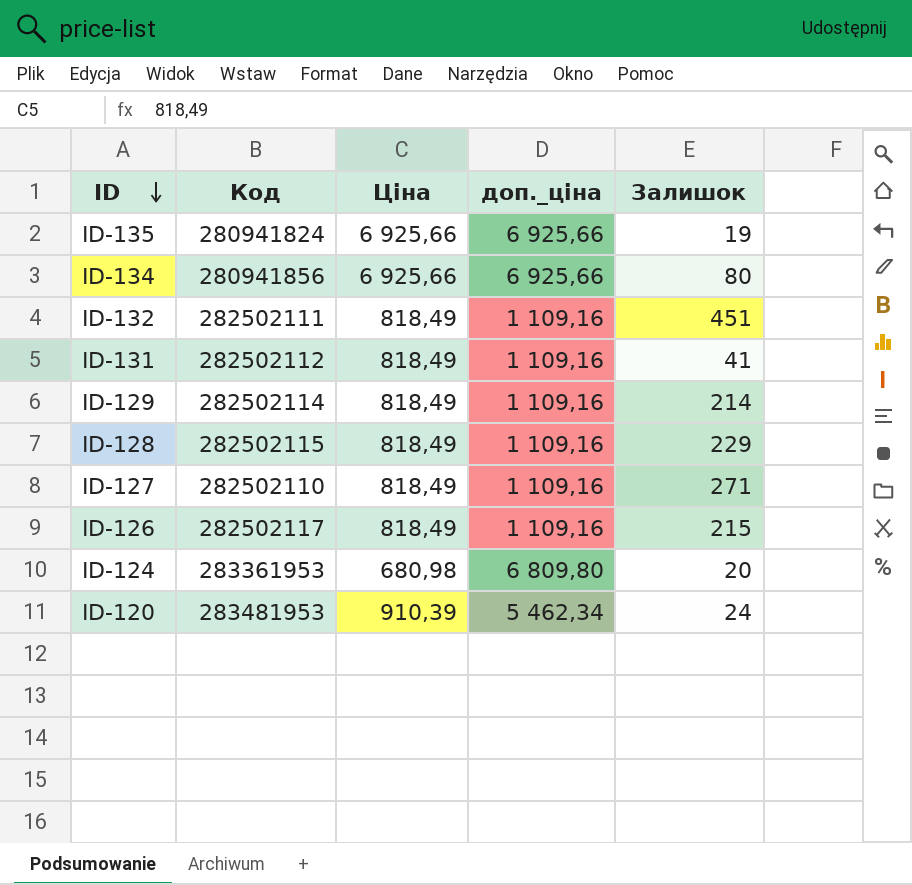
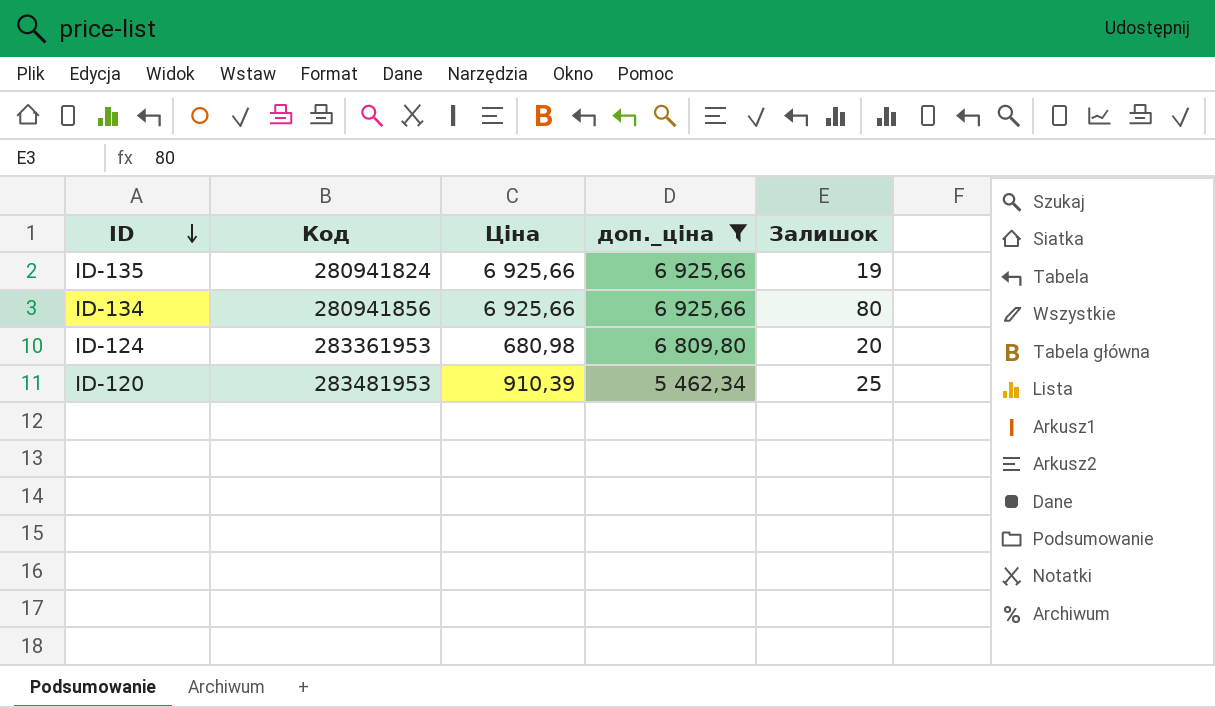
filter: none -> доп._ціна != 1 109,16
ID-120 | Залишок: 24 -> 25

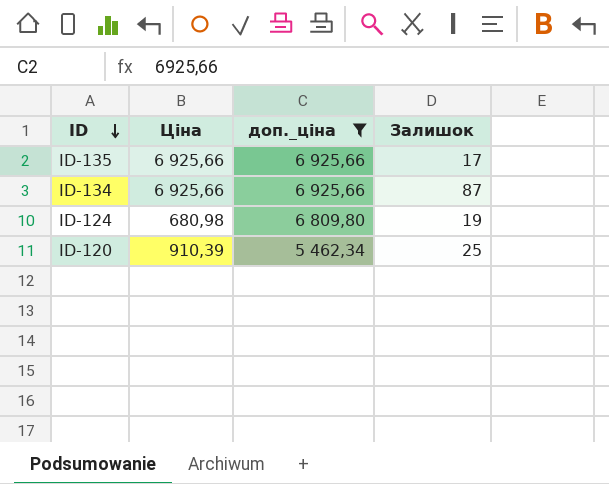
column Код | position: 2 -> none
ID-135 | Залишок: 19 -> 17
ID-134 | Залишок: 80 -> 87
ID-124 | Залишок: 20 -> 19

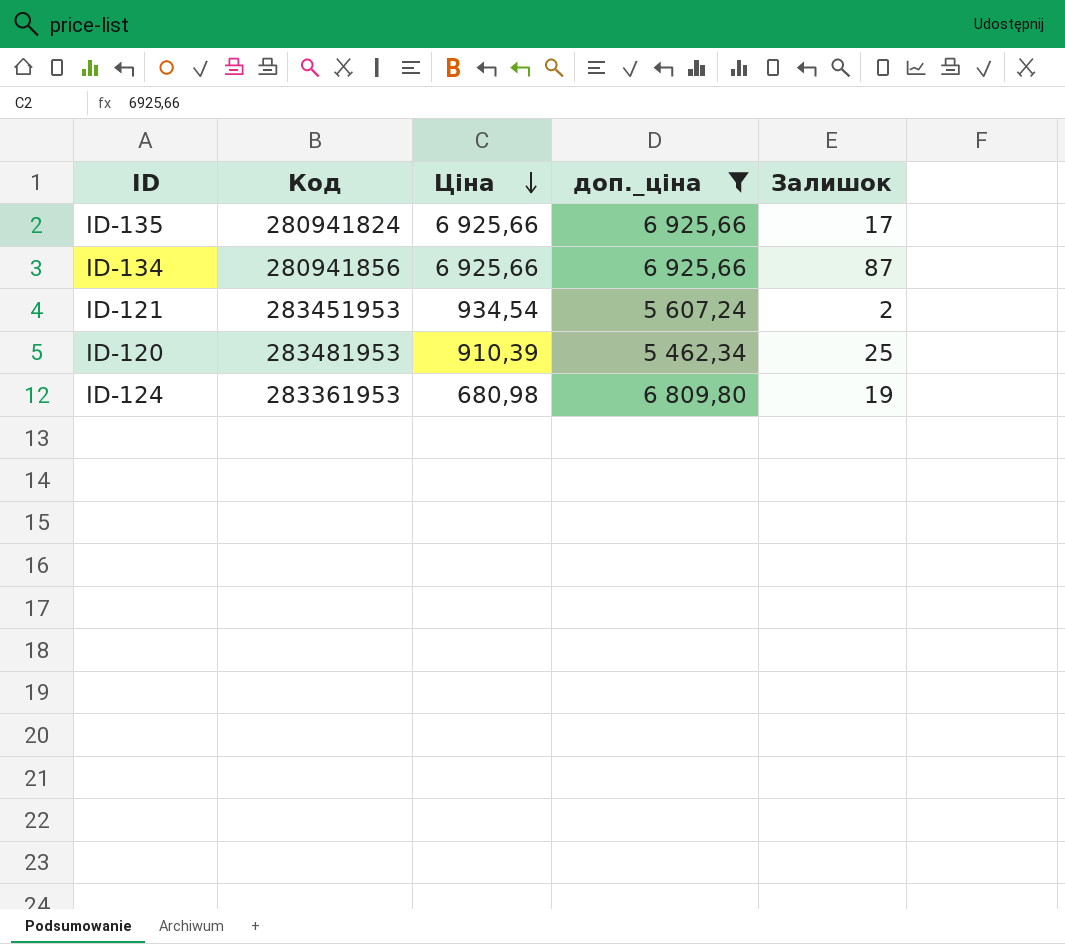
row order: ID descending -> Ціна descending
column Код | position: none -> 2
row ID-121: none -> 283451953 | 934,54 | 5 607,24 | 2

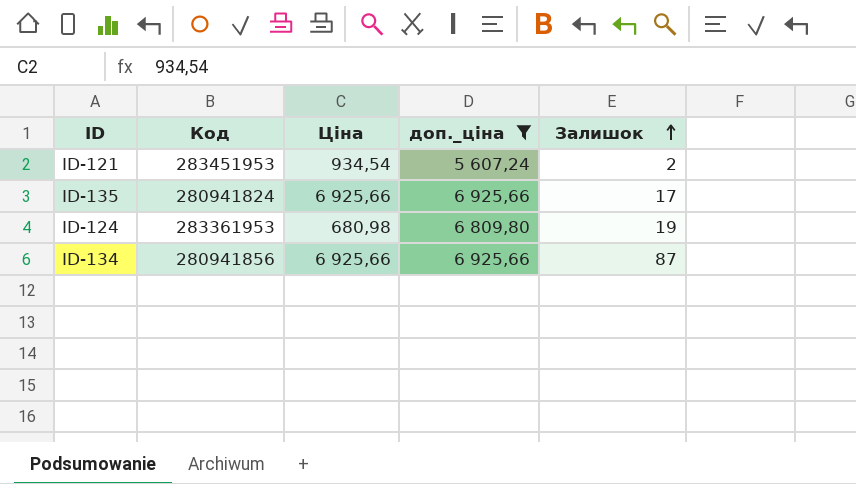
row order: Ціна descending -> Залишок ascending
row ID-120: 283481953 | 910,39 | 5 462,34 | 25 -> none

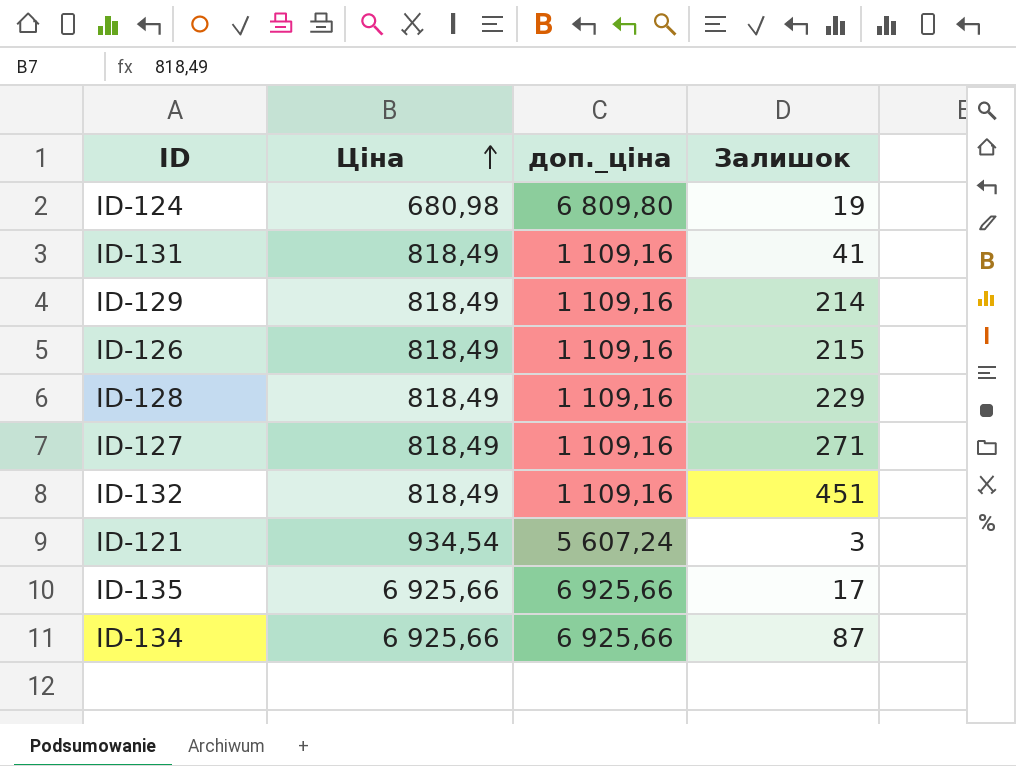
filter: доп._ціна != 1 109,16 -> none
row order: Залишок ascending -> Ціна ascending
column Код | position: 2 -> none
ID-121 | Залишок: 2 -> 3

